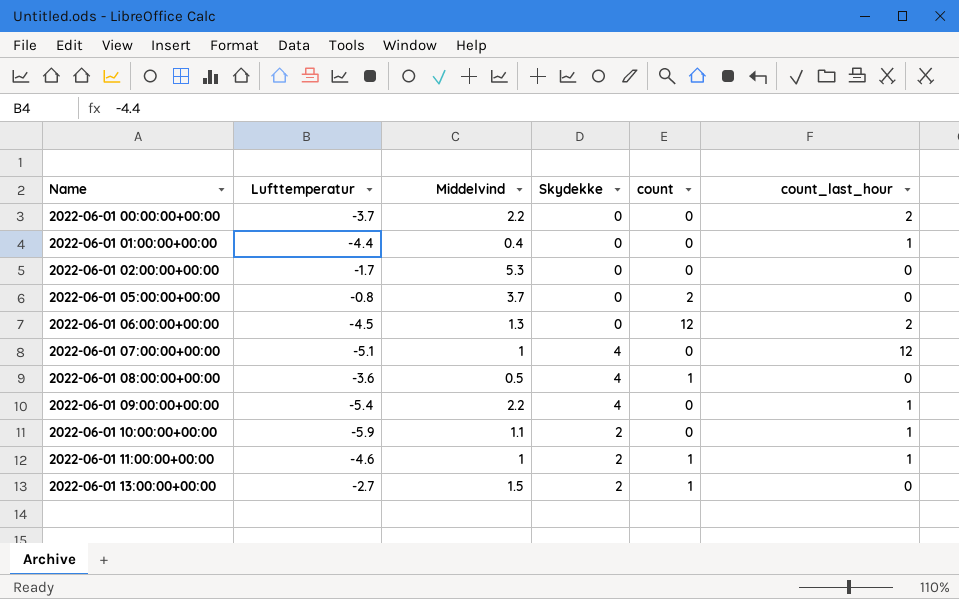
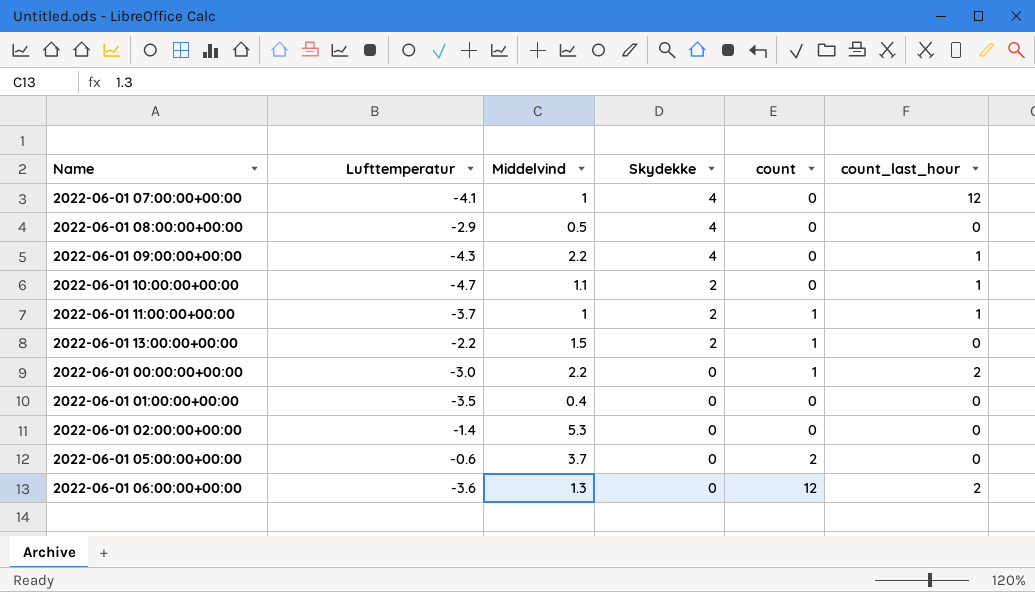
row order: Name ascending -> Skydekke descending
2022-06-01 07:00:00+00:00 | Lufttemperatur: -5.1 -> -4.1
2022-06-01 08:00:00+00:00 | Lufttemperatur: -3.6 -> -2.9
2022-06-01 08:00:00+00:00 | count: 1 -> 0
2022-06-01 09:00:00+00:00 | Lufttemperatur: -5.4 -> -4.3
2022-06-01 10:00:00+00:00 | Lufttemperatur: -5.9 -> -4.7
2022-06-01 11:00:00+00:00 | Lufttemperatur: -4.6 -> -3.7
2022-06-01 13:00:00+00:00 | Lufttemperatur: -2.7 -> -2.2
2022-06-01 00:00:00+00:00 | Lufttemperatur: -3.7 -> -3.0
2022-06-01 00:00:00+00:00 | count: 0 -> 1
2022-06-01 01:00:00+00:00 | Lufttemperatur: -4.4 -> -3.5
2022-06-01 01:00:00+00:00 | count_last_hour: 1 -> 0
2022-06-01 02:00:00+00:00 | Lufttemperatur: -1.7 -> -1.4
2022-06-01 05:00:00+00:00 | Lufttemperatur: -0.8 -> -0.6
2022-06-01 06:00:00+00:00 | Lufttemperatur: -4.5 -> -3.6

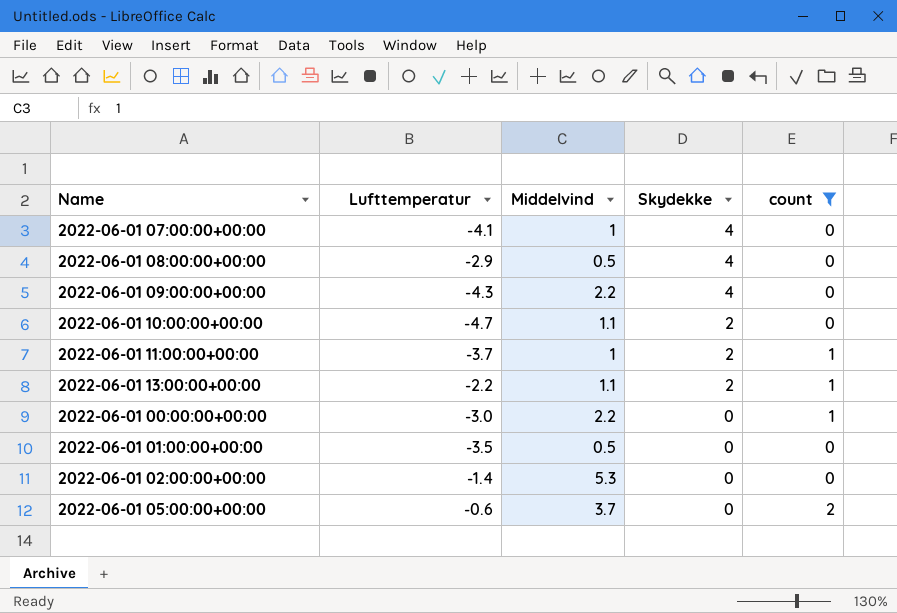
filter: none -> count != 12
column count_last_hour | position: 6 -> none
2022-06-01 13:00:00+00:00 | Middelvind: 1.5 -> 1.1
2022-06-01 01:00:00+00:00 | Middelvind: 0.4 -> 0.5

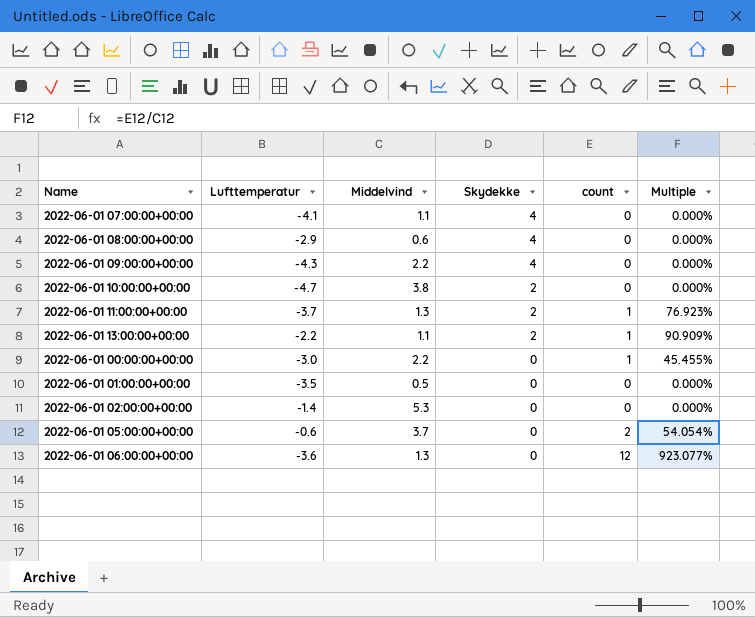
filter: count != 12 -> none
column Multiple | formula: none -> [count] / [Middelvind]
2022-06-01 07:00:00+00:00 | Middelvind: 1 -> 1.1
2022-06-01 08:00:00+00:00 | Middelvind: 0.5 -> 0.6
2022-06-01 10:00:00+00:00 | Middelvind: 1.1 -> 3.8
2022-06-01 11:00:00+00:00 | Middelvind: 1 -> 1.3

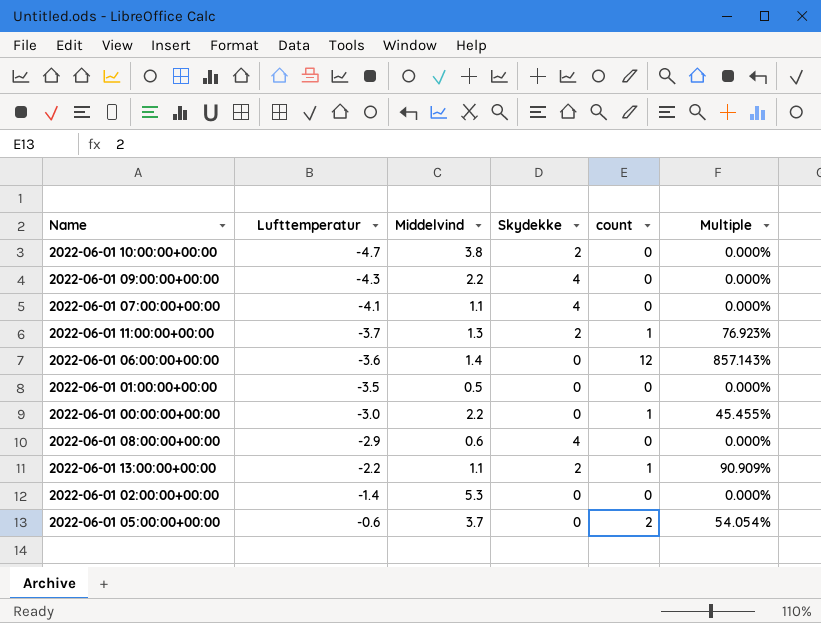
row order: Skydekke descending -> Lufttemperatur ascending
2022-06-01 06:00:00+00:00 | Middelvind: 1.3 -> 1.4
2022-06-01 06:00:00+00:00 | Multiple: 923.077% -> 857.143%

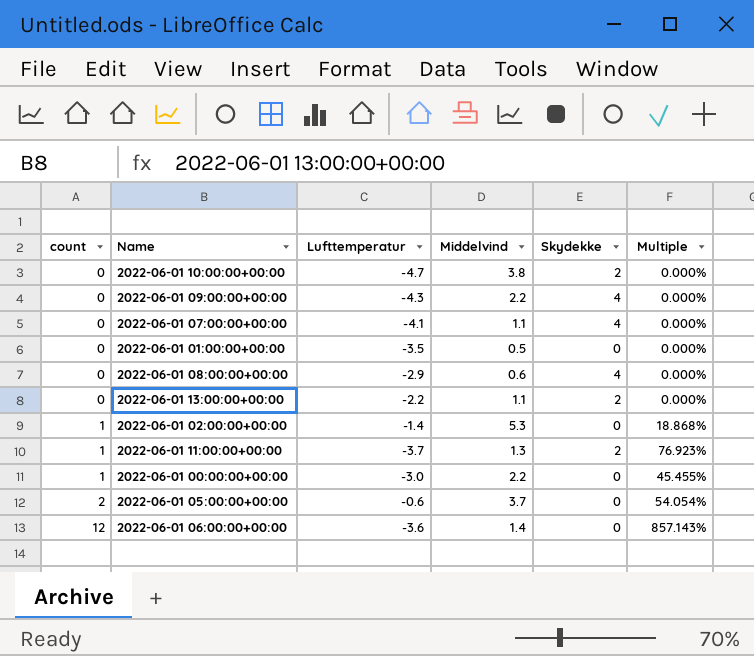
row order: Lufttemperatur ascending -> count ascending
column count | position: 5 -> 1
2022-06-01 13:00:00+00:00 | count: 1 -> 0
2022-06-01 13:00:00+00:00 | Multiple: 90.909% -> 0.000%
2022-06-01 02:00:00+00:00 | count: 0 -> 1
2022-06-01 02:00:00+00:00 | Multiple: 0.000% -> 18.868%

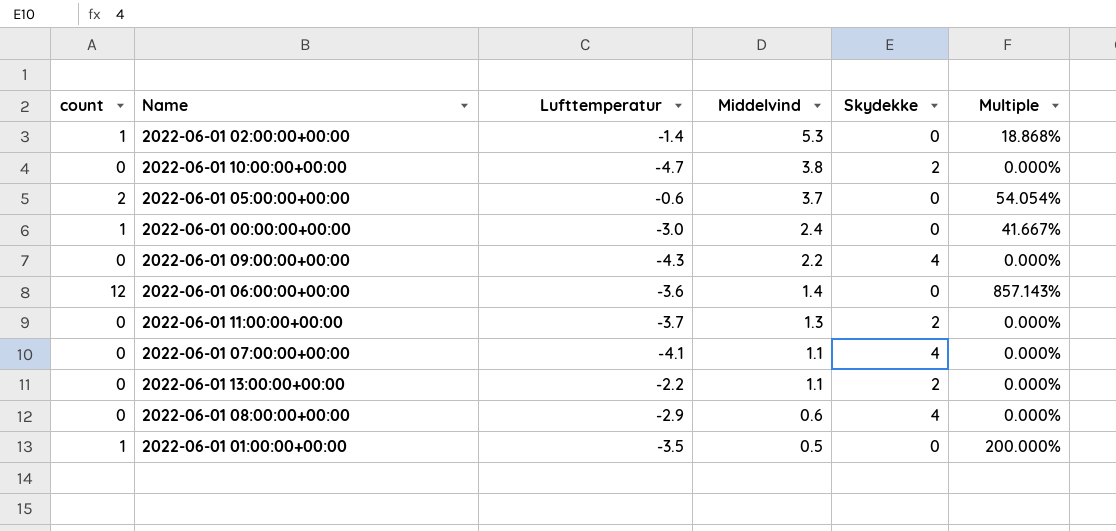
row order: count ascending -> Middelvind descending
2022-06-01 00:00:00+00:00 | Middelvind: 2.2 -> 2.4
2022-06-01 00:00:00+00:00 | Multiple: 45.455% -> 41.667%
2022-06-01 11:00:00+00:00 | count: 1 -> 0
2022-06-01 11:00:00+00:00 | Multiple: 76.923% -> 0.000%
2022-06-01 01:00:00+00:00 | count: 0 -> 1
2022-06-01 01:00:00+00:00 | Multiple: 0.000% -> 200.000%

